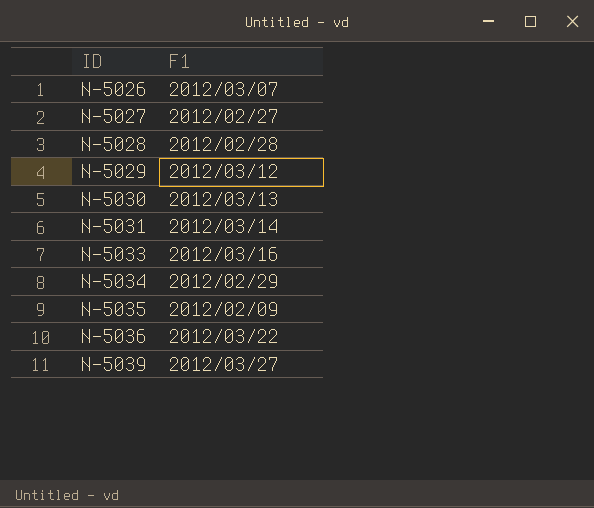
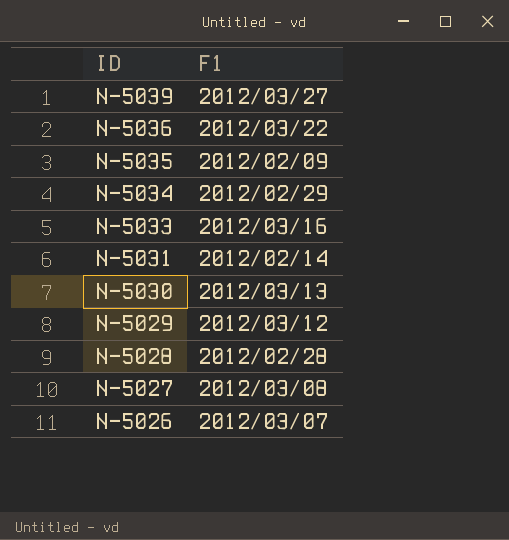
row order: ID ascending -> ID descending
N-5031 | F1: 2012/03/14 -> 2012/02/14
N-5027 | F1: 2012/02/27 -> 2012/03/08

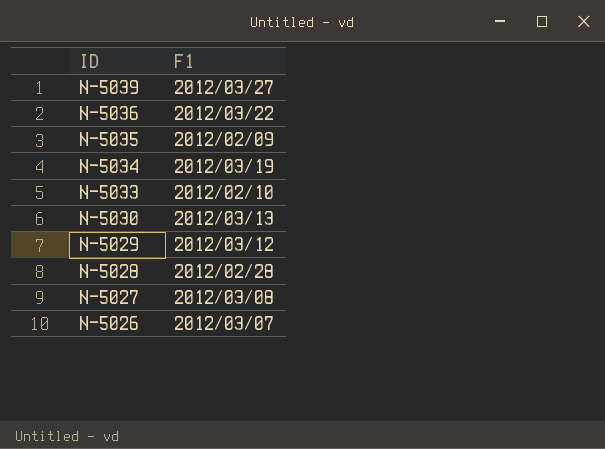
row N-5031: 2012/02/14 -> none
N-5034 | F1: 2012/02/29 -> 2012/03/19
N-5033 | F1: 2012/03/16 -> 2012/02/10

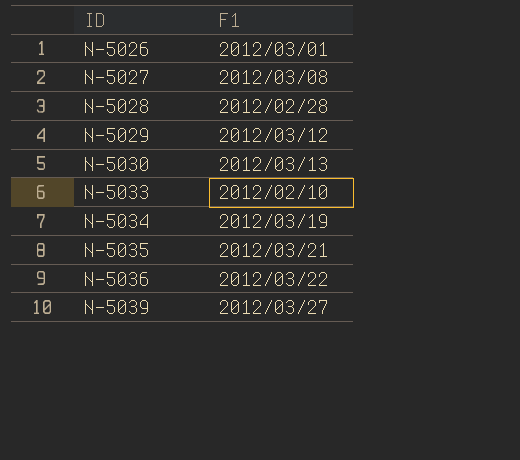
row order: ID descending -> ID ascending
N-5026 | F1: 2012/03/07 -> 2012/03/01
N-5035 | F1: 2012/02/09 -> 2012/03/21

